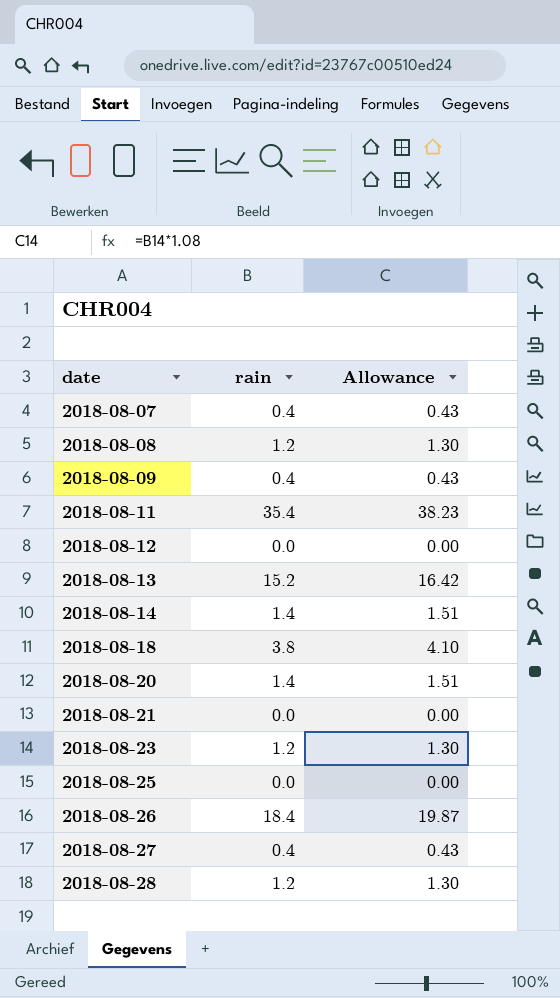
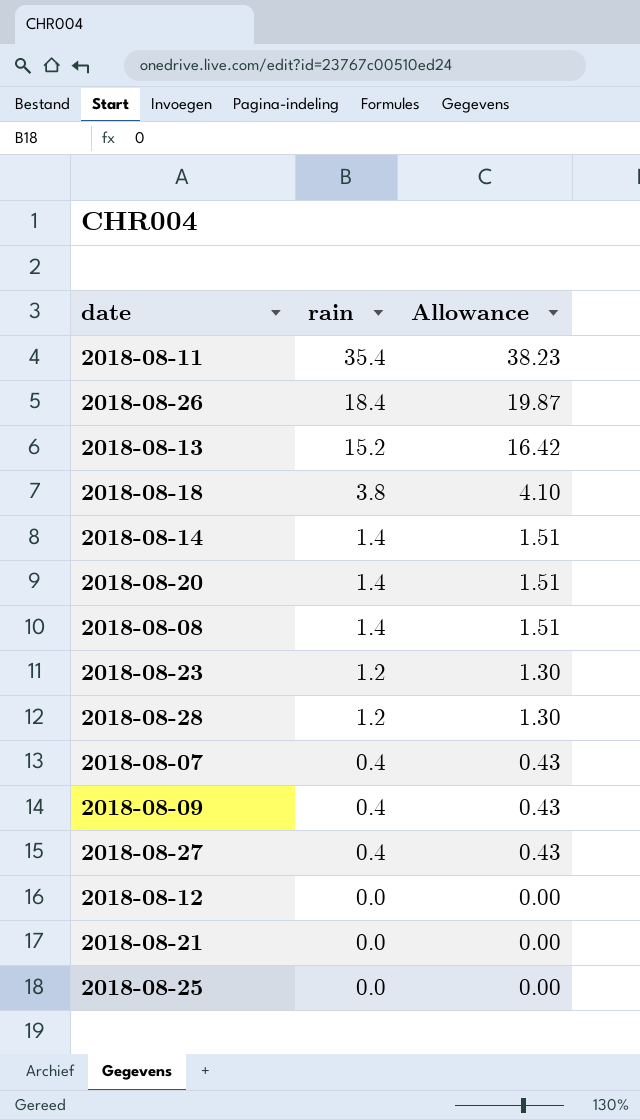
row order: date ascending -> rain descending
2018-08-08 | rain: 1.2 -> 1.4
2018-08-08 | Allowance: 1.30 -> 1.51

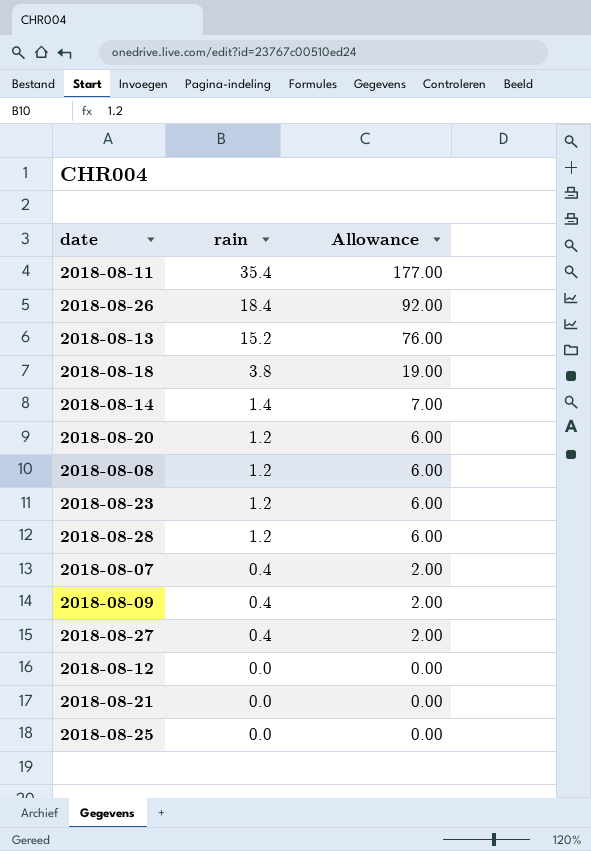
column Allowance | formula: [rain] * 1.08 -> [rain] * 5
2018-08-20 | rain: 1.4 -> 1.2
2018-08-08 | rain: 1.4 -> 1.2

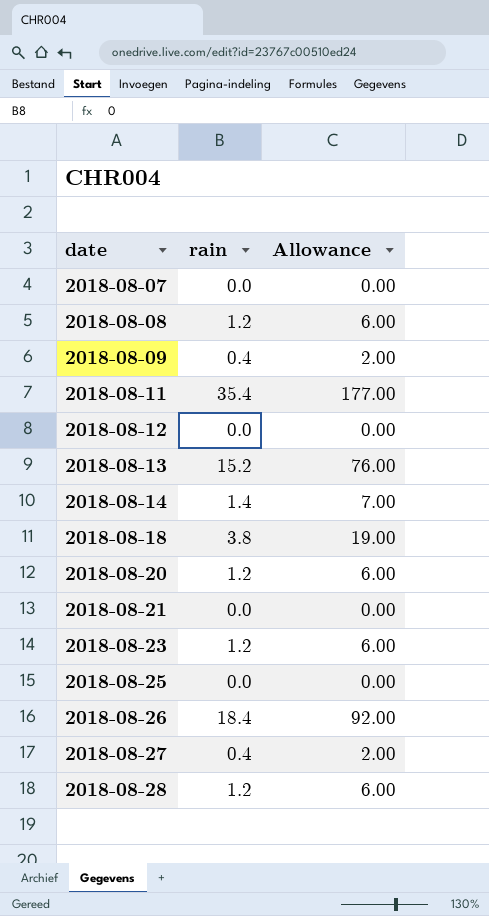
row order: rain descending -> date ascending
2018-08-07 | rain: 0.4 -> 0.0
2018-08-07 | Allowance: 2.00 -> 0.00

